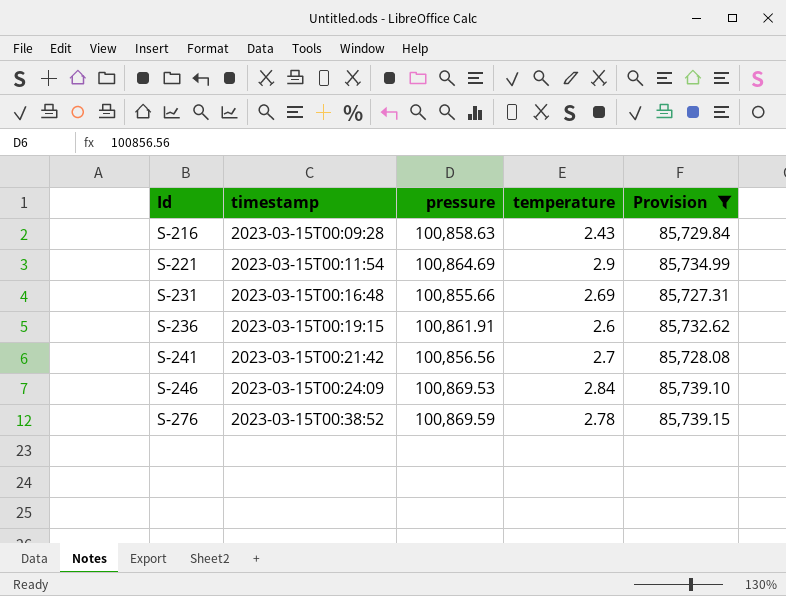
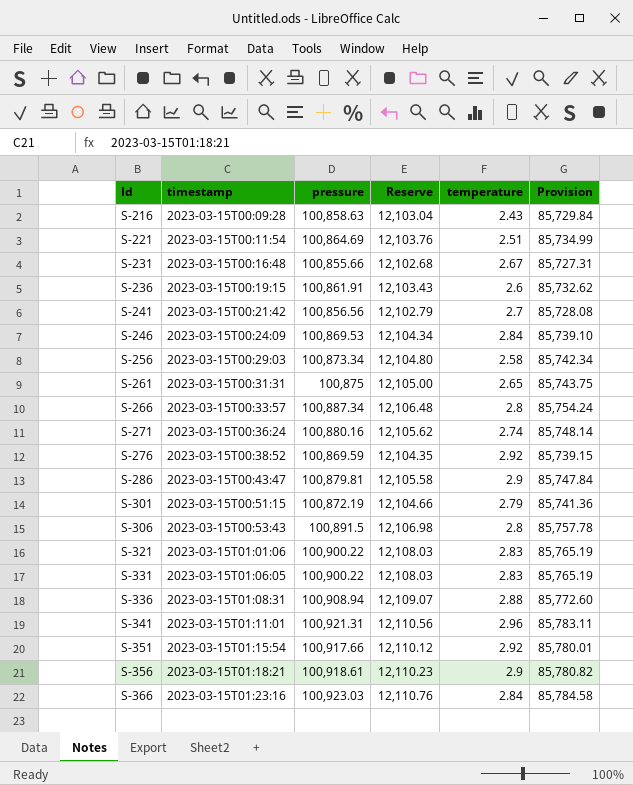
filter: Provision <= 85,739.15 -> none
column Reserve | formula: none -> [pressure] * 0.12
S-221 | temperature: 2.9 -> 2.51
S-231 | temperature: 2.69 -> 2.67
S-276 | temperature: 2.78 -> 2.92

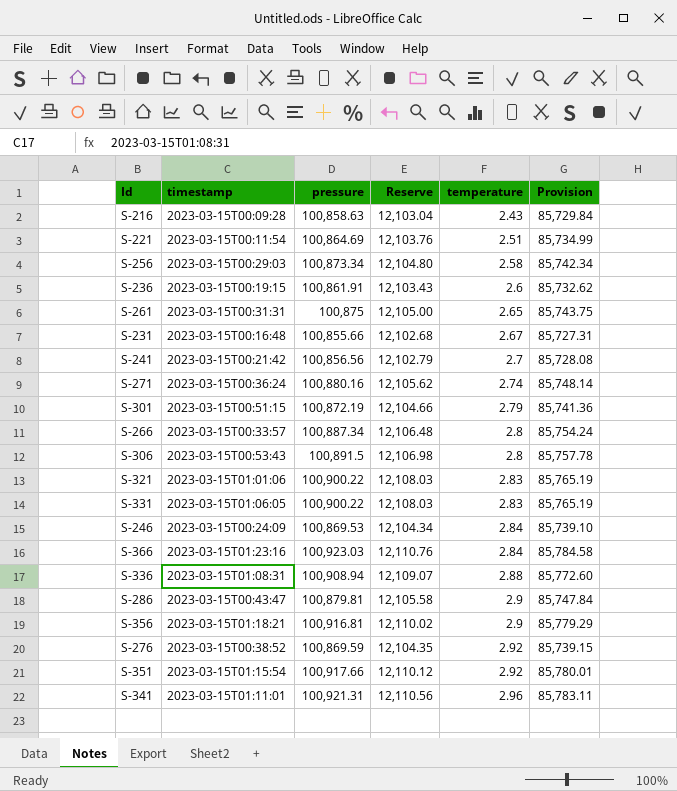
row order: Id ascending -> temperature ascending
S-356 | pressure: 100,918.61 -> 100,916.81
S-356 | Reserve: 12,110.23 -> 12,110.02
S-356 | Provision: 85,780.82 -> 85,779.29

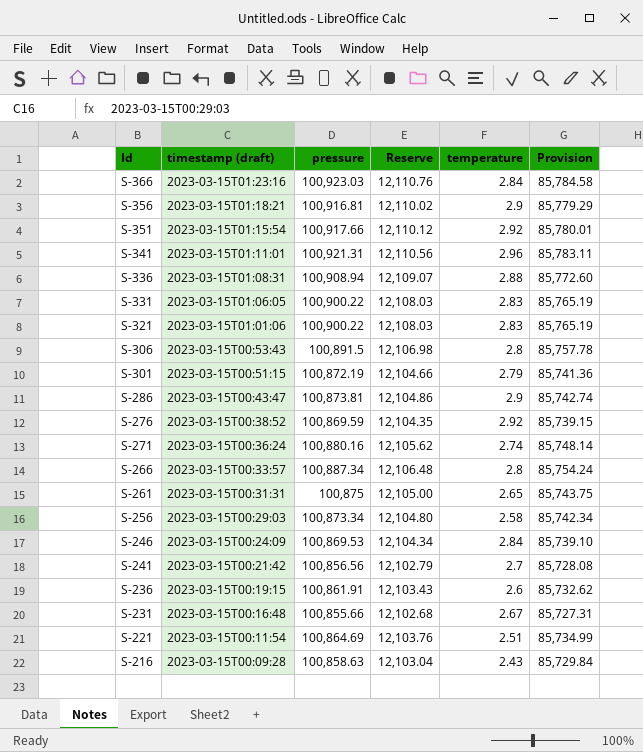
row order: temperature ascending -> Id descending
column name: timestamp -> timestamp (draft)
S-286 | pressure: 100,879.81 -> 100,873.81
S-286 | Reserve: 12,105.58 -> 12,104.86
S-286 | Provision: 85,747.84 -> 85,742.74

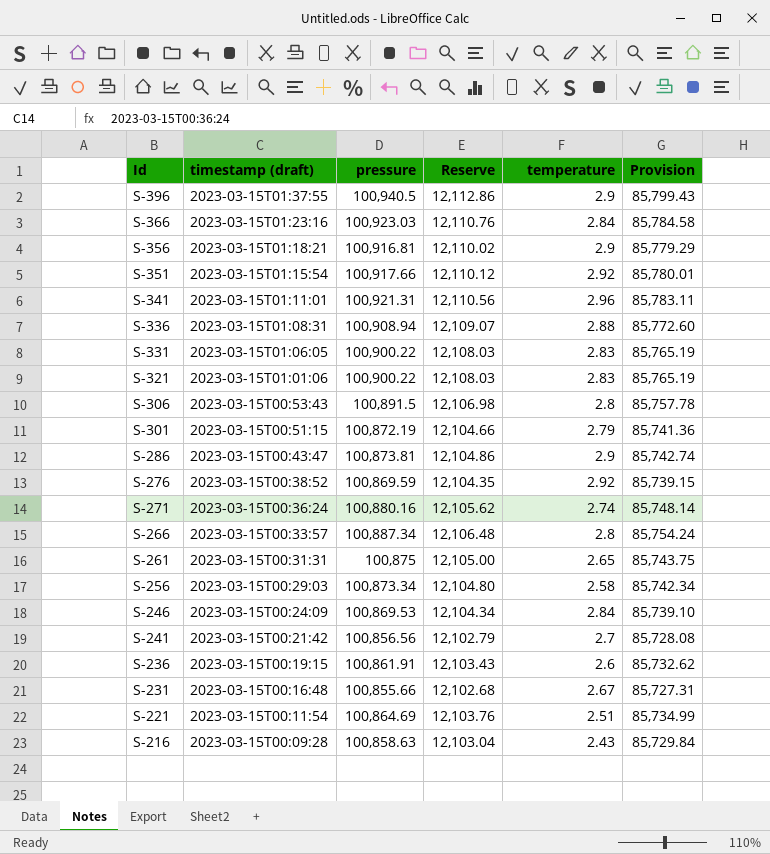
row S-396: none -> 2023-03-15T01:37:55 | 100,940.5 | 12,112.86 | 2.9 | 85,799.43

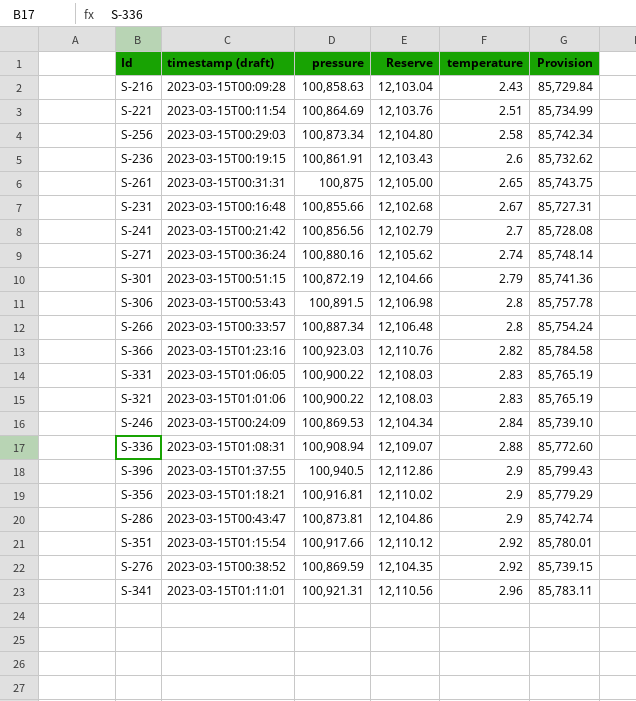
row order: Id descending -> temperature ascending
S-366 | temperature: 2.84 -> 2.82

